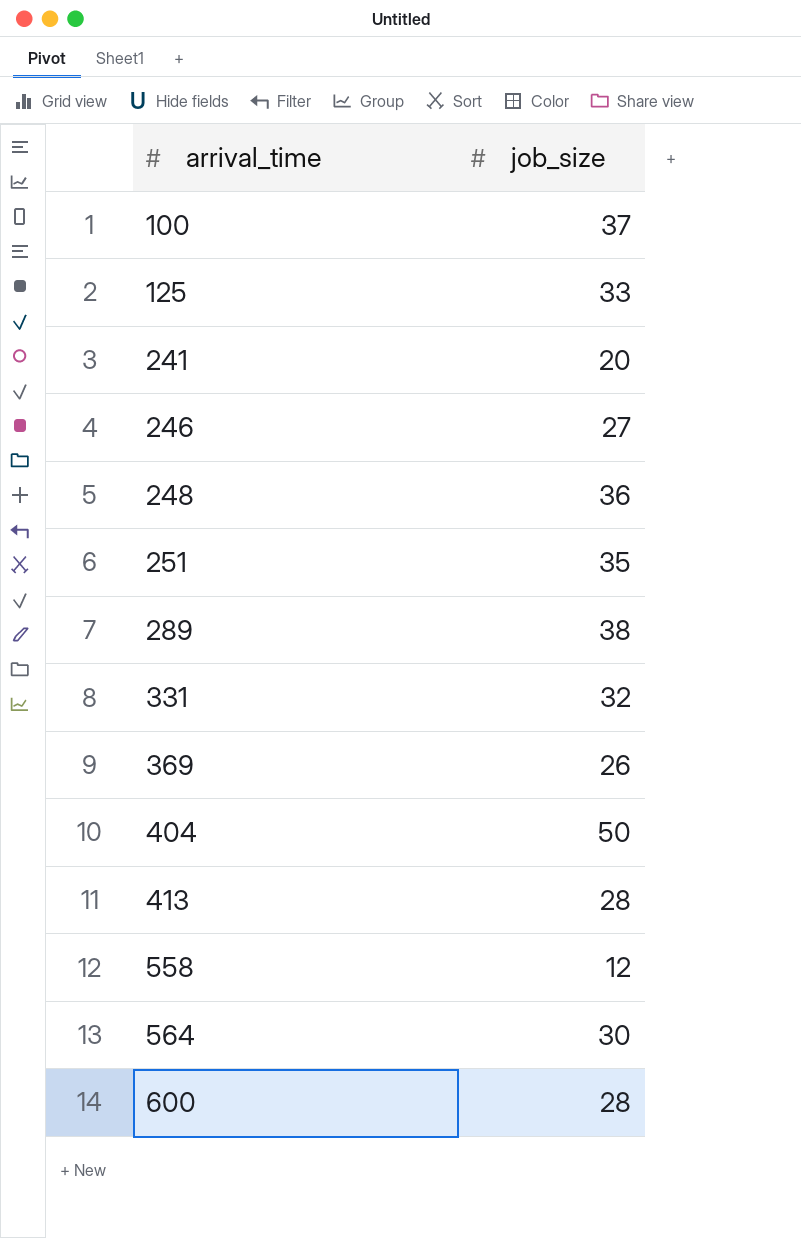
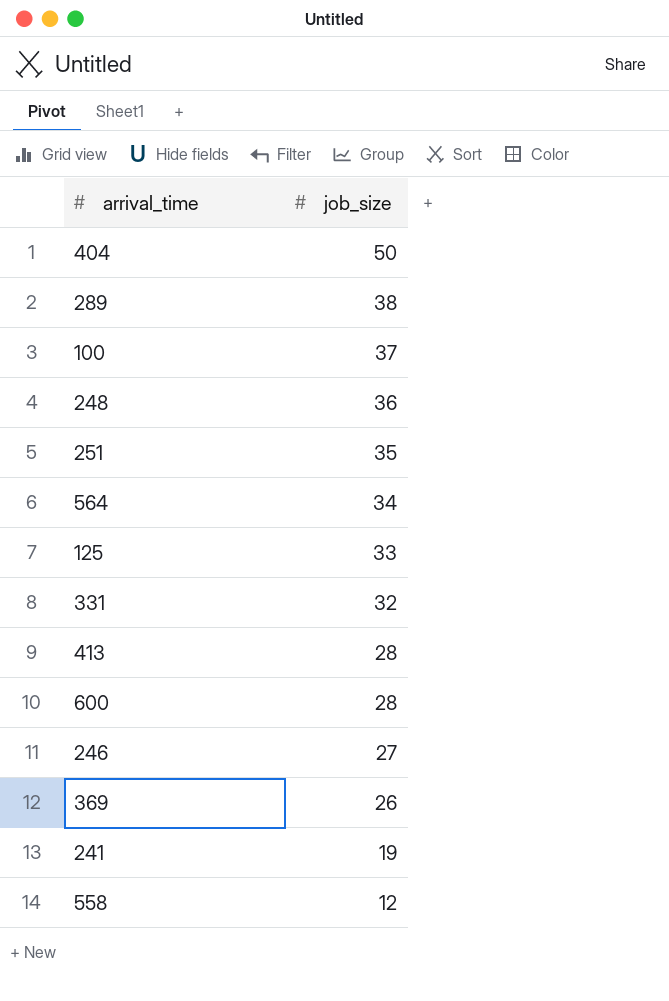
row order: arrival_time ascending -> job_size descending
564 | job_size: 30 -> 34
241 | job_size: 20 -> 19

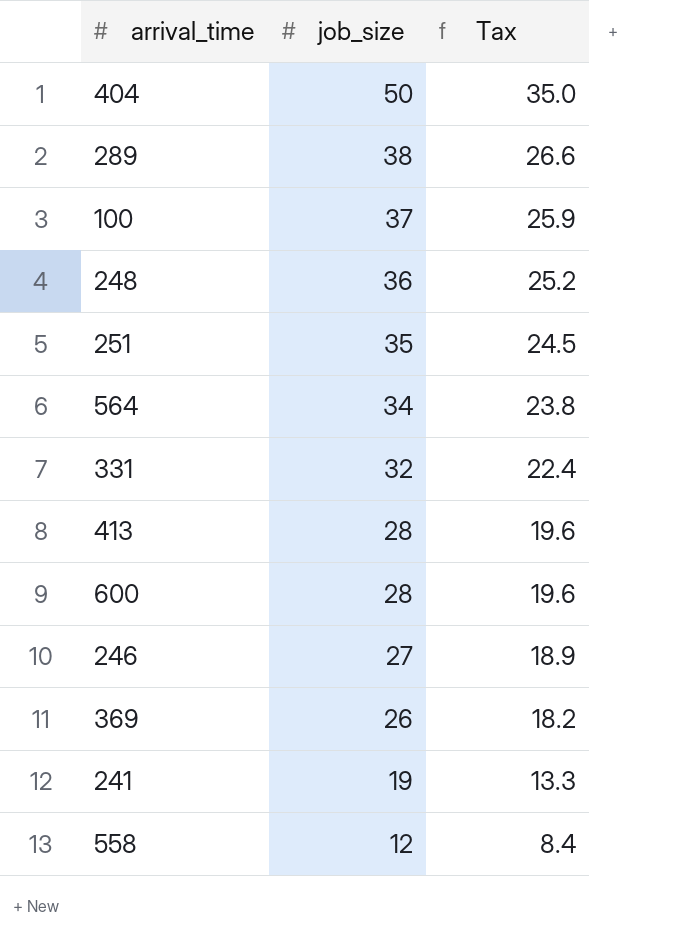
column Tax | formula: none -> [job_size] * 0.7
row 125: 33 -> none

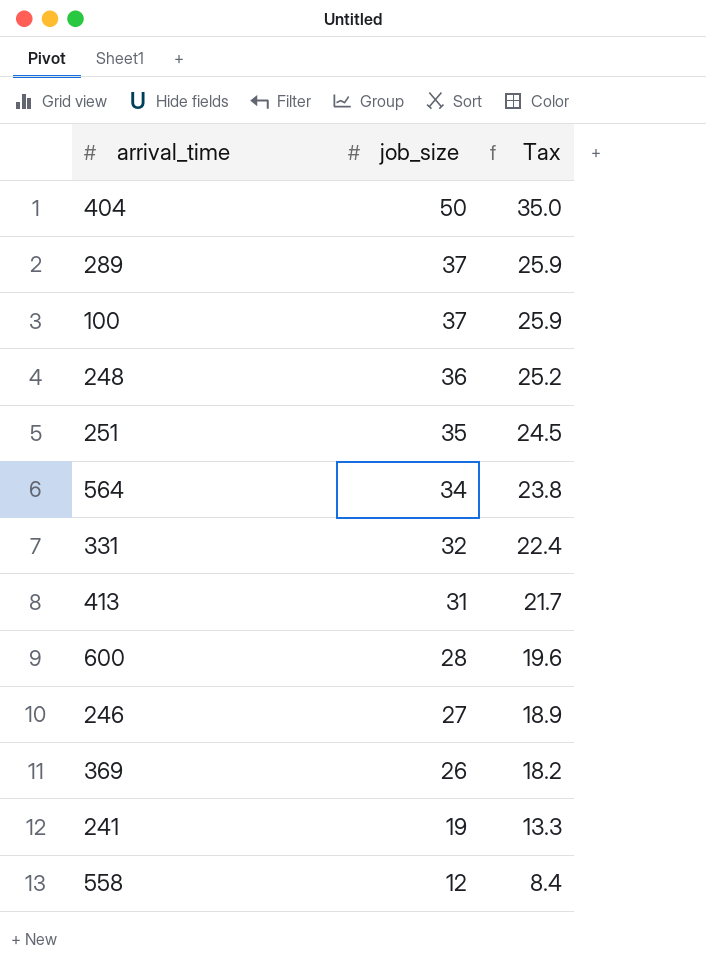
289 | job_size: 38 -> 37
289 | Tax: 26.6 -> 25.9
413 | job_size: 28 -> 31
413 | Tax: 19.6 -> 21.7

